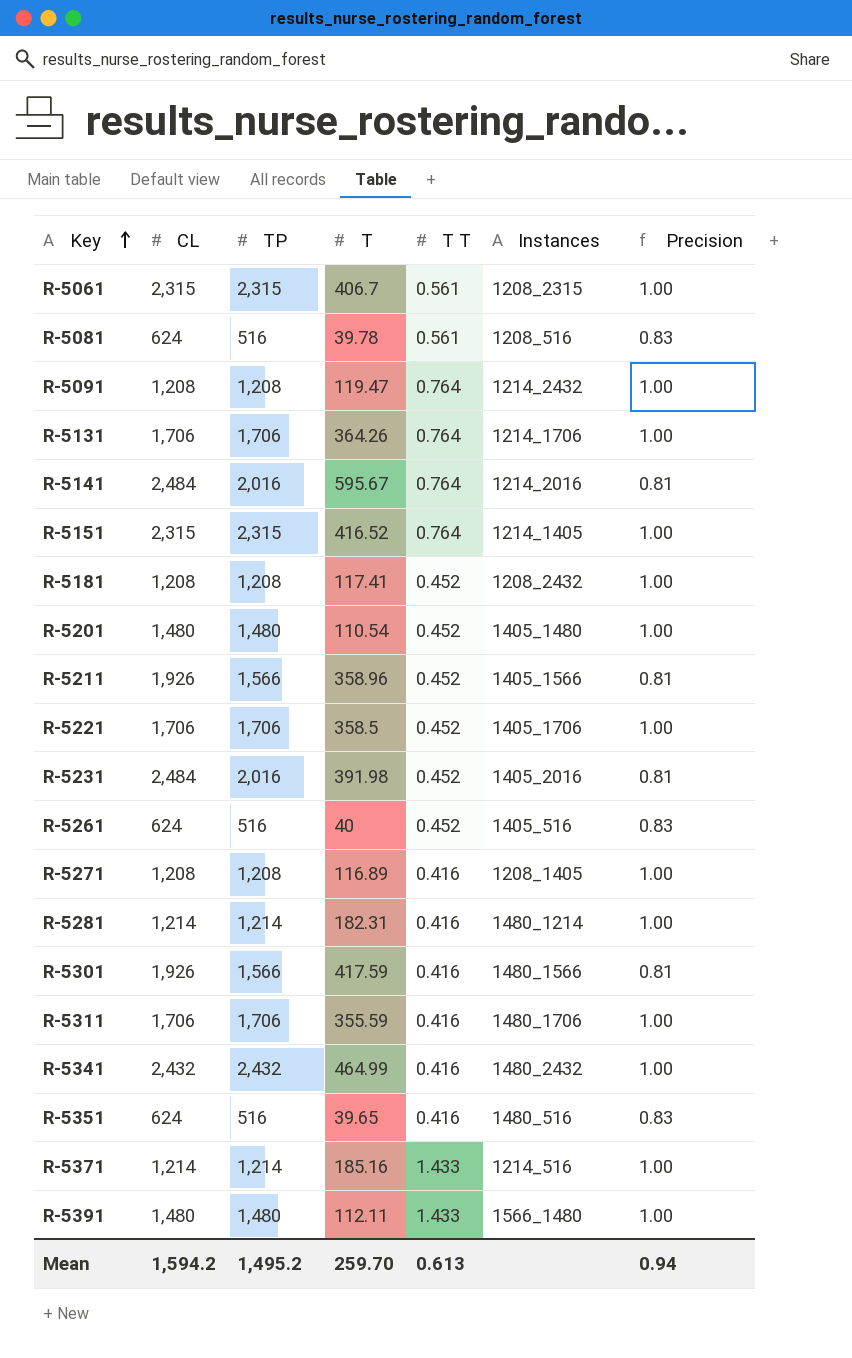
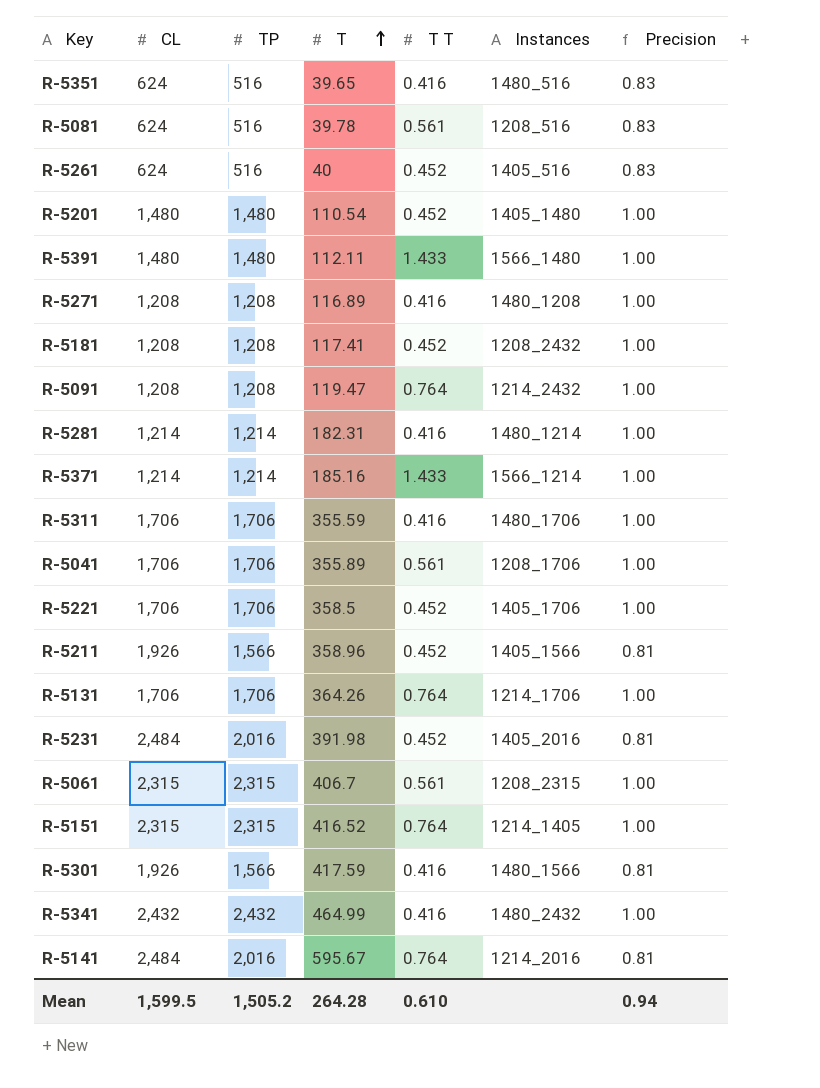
row order: Key ascending -> T ascending
R-5271 | Instances: 1208_1405 -> 1480_1208
R-5371 | Instances: 1214_516 -> 1566_1214
row R-5041: none -> 1,706 | 1,706 | 355.89 | 0.561 | 1208_1706 | 1.00
Mean | CL: 1,594.2 -> 1,599.5
Mean | TP: 1,495.2 -> 1,505.2
Mean | T: 259.70 -> 264.28
Mean | T T: 0.613 -> 0.610

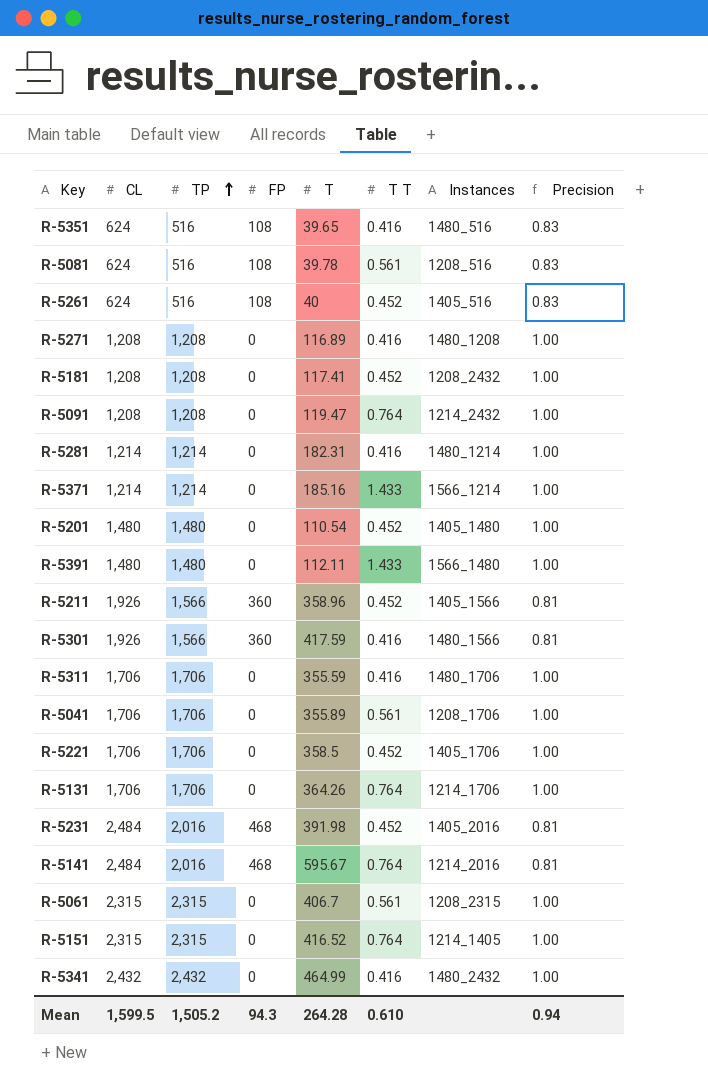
row order: T ascending -> TP ascending
column FP | position: none -> 4

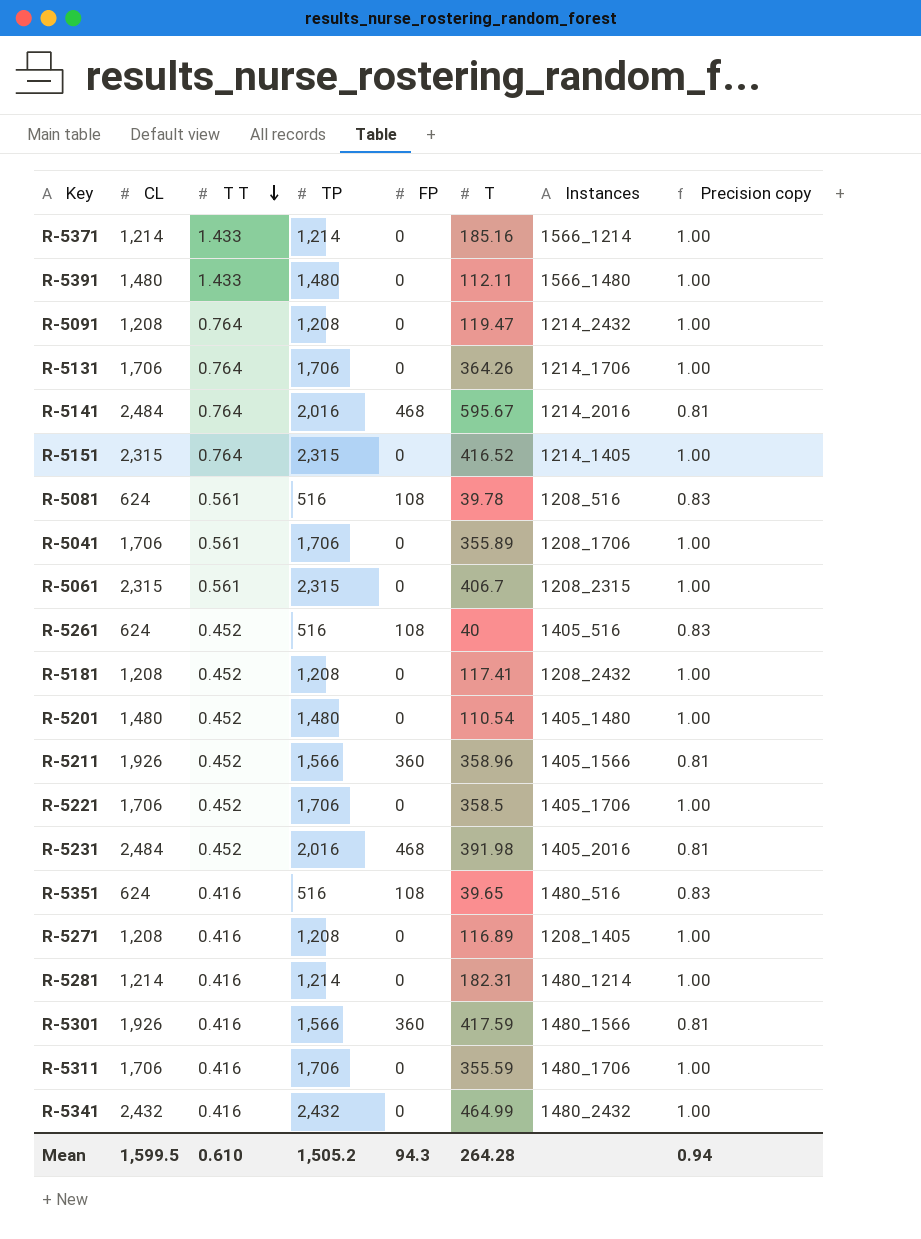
row order: TP ascending -> T T descending
column T T | position: 6 -> 3
column name: Precision -> Precision copy
R-5271 | Instances: 1480_1208 -> 1208_1405

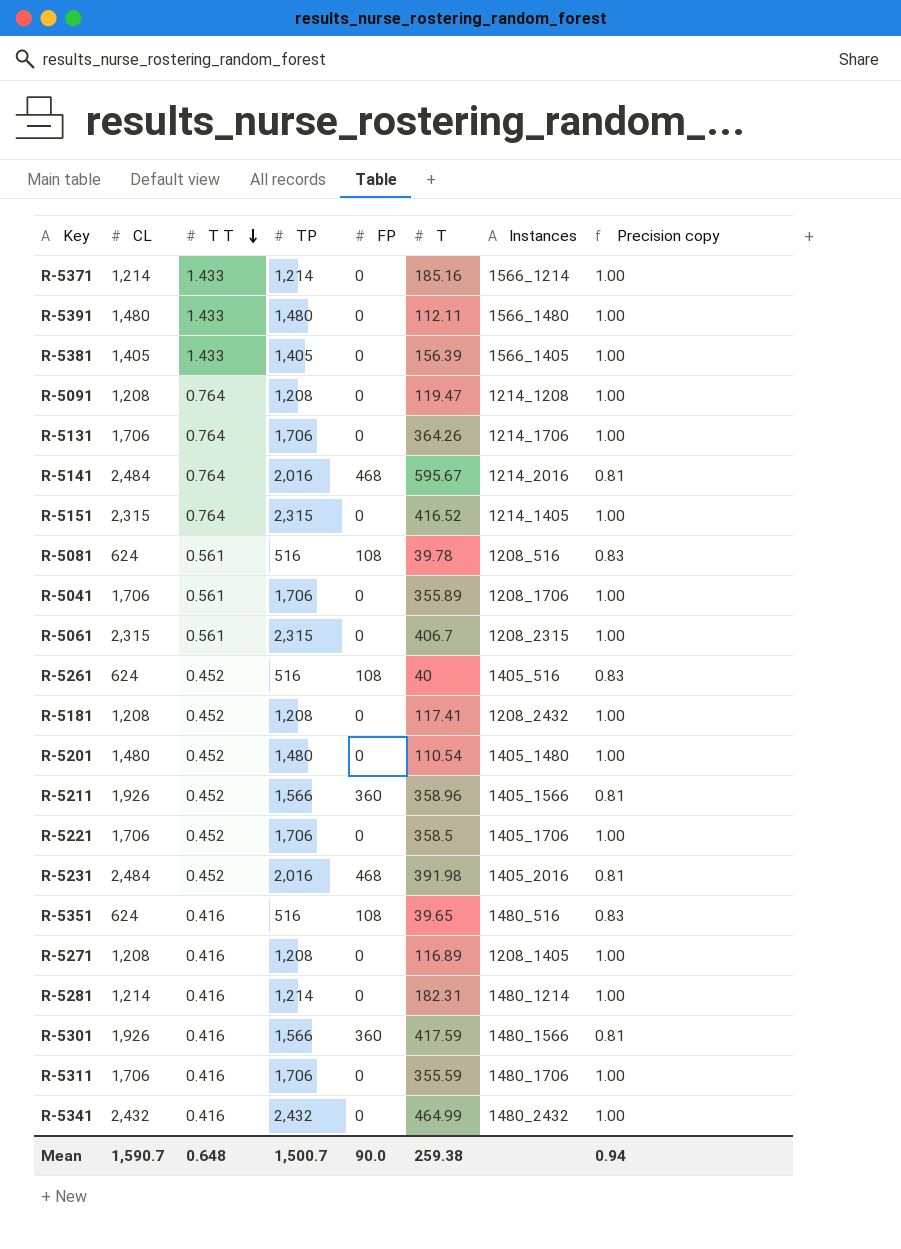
row R-5381: none -> 1,405 | 1.433 | 1,405 | 0 | 156.39 | 1566_1405 | 1.00
R-5091 | Instances: 1214_2432 -> 1214_1208
Mean | CL: 1,599.5 -> 1,590.7
Mean | T T: 0.610 -> 0.648
Mean | TP: 1,505.2 -> 1,500.7
Mean | FP: 94.3 -> 90.0
Mean | T: 264.28 -> 259.38

